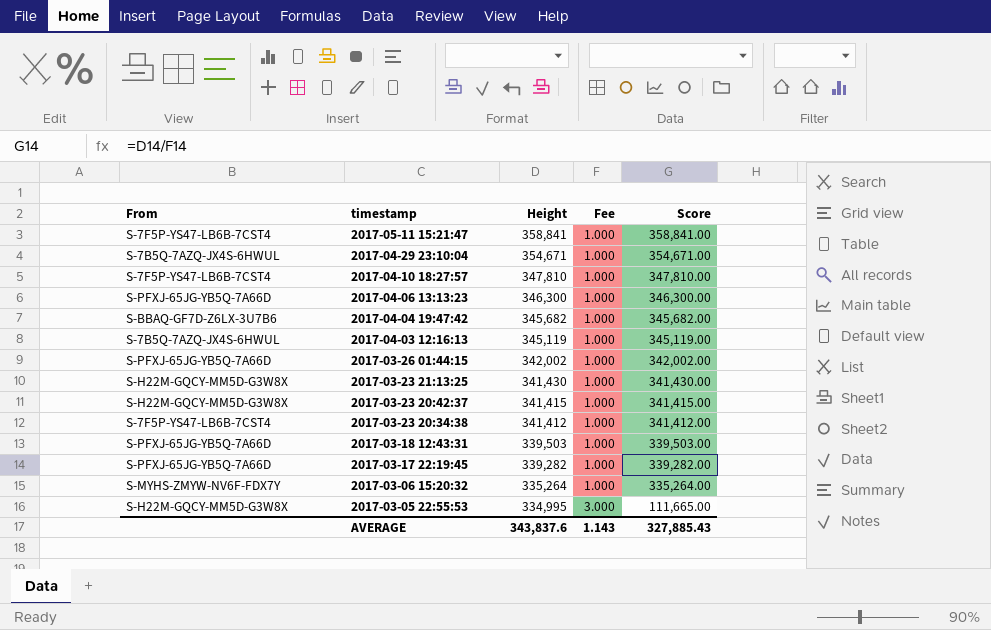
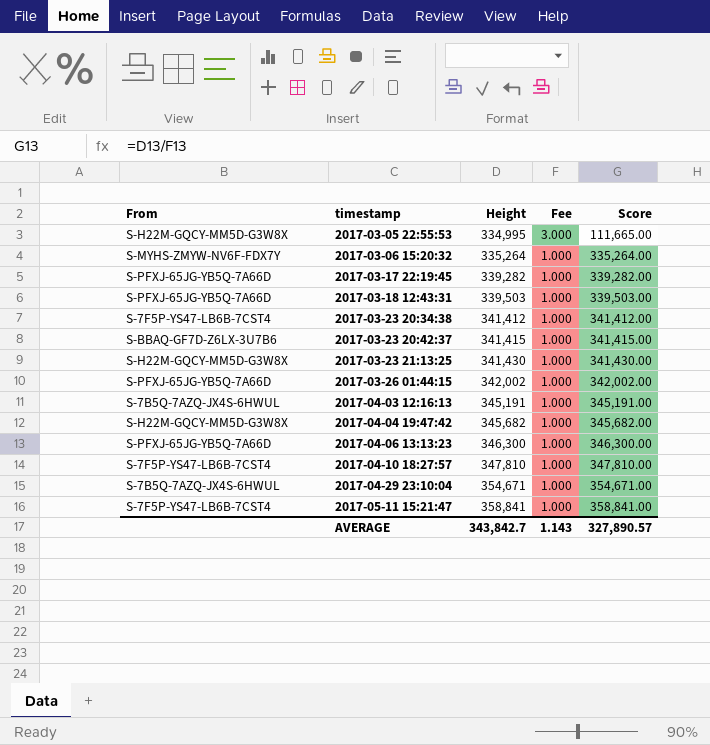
row order: timestamp descending -> timestamp ascending
2017-03-23 20:42:37 | From: S-H22M-GQCY-MM5D-G3W8X -> S-BBAQ-GF7D-Z6LX-3U7B6
2017-04-03 12:16:13 | Height: 345,119 -> 345,191
2017-04-03 12:16:13 | Score: 345,119.00 -> 345,191.00
2017-04-04 19:47:42 | From: S-BBAQ-GF7D-Z6LX-3U7B6 -> S-H22M-GQCY-MM5D-G3W8X
AVERAGE | Height: 343,837.6 -> 343,842.7
AVERAGE | Score: 327,885.43 -> 327,890.57

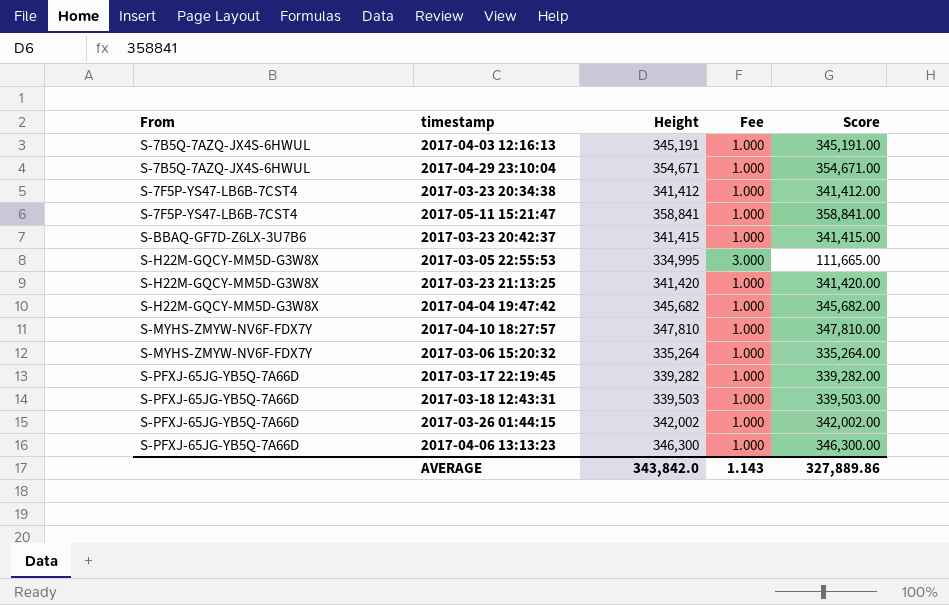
row order: timestamp ascending -> From ascending
2017-03-23 21:13:25 | Height: 341,430 -> 341,420
2017-03-23 21:13:25 | Score: 341,430.00 -> 341,420.00
2017-04-10 18:27:57 | From: S-7F5P-YS47-LB6B-7CST4 -> S-MYHS-ZMYW-NV6F-FDX7Y
AVERAGE | Height: 343,842.7 -> 343,842.0
AVERAGE | Score: 327,890.57 -> 327,889.86

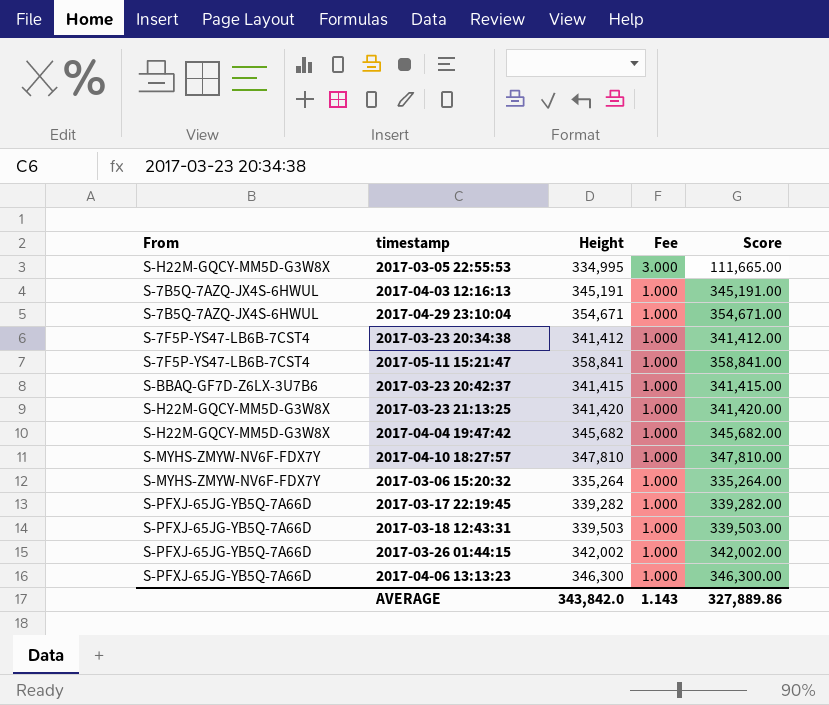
row order: From ascending -> Fee descending

